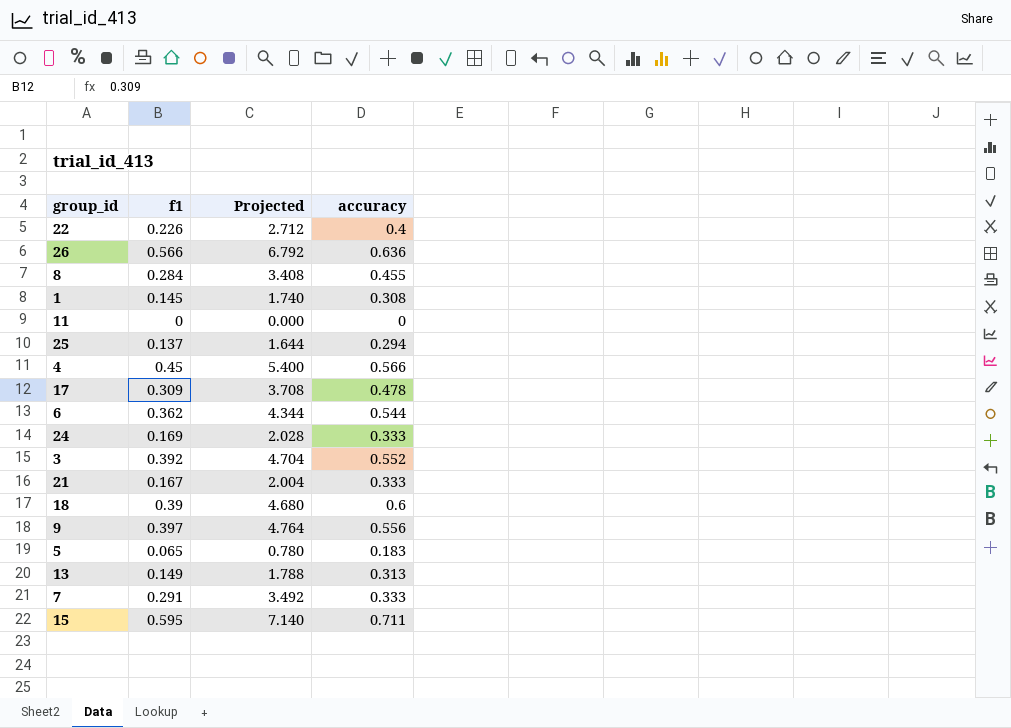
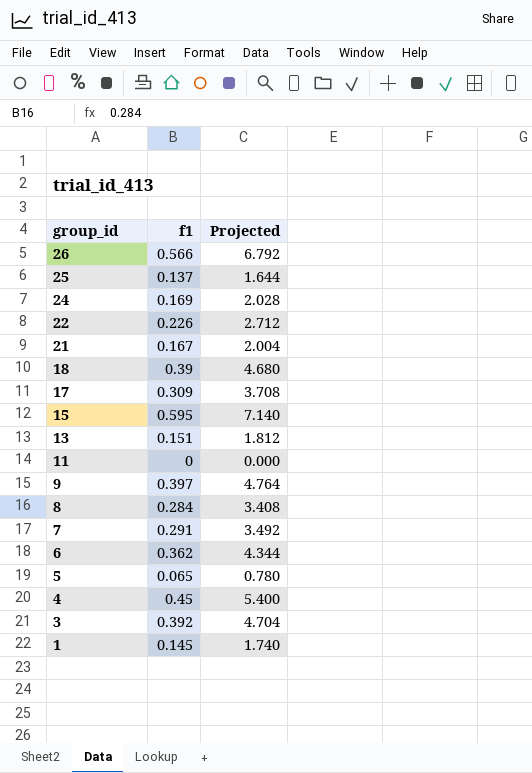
row order: none -> group_id descending
column accuracy | position: 4 -> none
13 | f1: 0.149 -> 0.151
13 | Projected: 1.788 -> 1.812

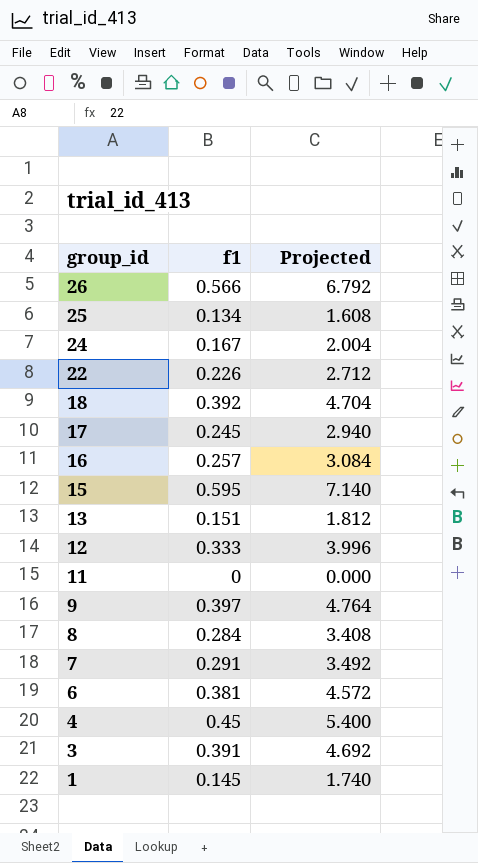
row 21: 0.167 | 2.004 -> none
row 5: 0.065 | 0.780 -> none
25 | f1: 0.137 -> 0.134
25 | Projected: 1.644 -> 1.608
24 | f1: 0.169 -> 0.167
24 | Projected: 2.028 -> 2.004
18 | f1: 0.39 -> 0.392
18 | Projected: 4.680 -> 4.704
17 | f1: 0.309 -> 0.245
17 | Projected: 3.708 -> 2.940
row 16: none -> 0.257 | 3.084
row 12: none -> 0.333 | 3.996
6 | f1: 0.362 -> 0.381
6 | Projected: 4.344 -> 4.572
3 | f1: 0.392 -> 0.391
3 | Projected: 4.704 -> 4.692

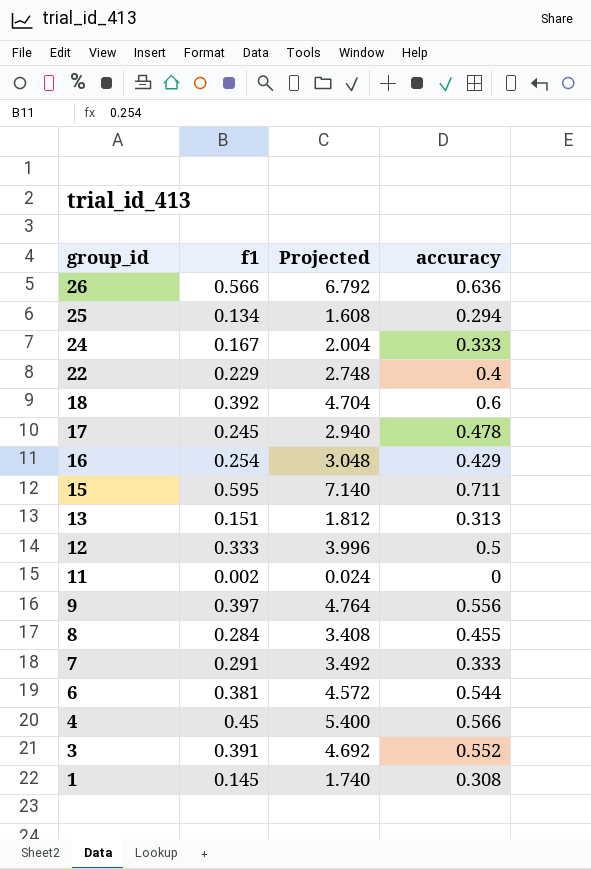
column accuracy | position: none -> 4
22 | f1: 0.226 -> 0.229
22 | Projected: 2.712 -> 2.748
16 | f1: 0.257 -> 0.254
16 | Projected: 3.084 -> 3.048
11 | f1: 0 -> 0.002
11 | Projected: 0.000 -> 0.024

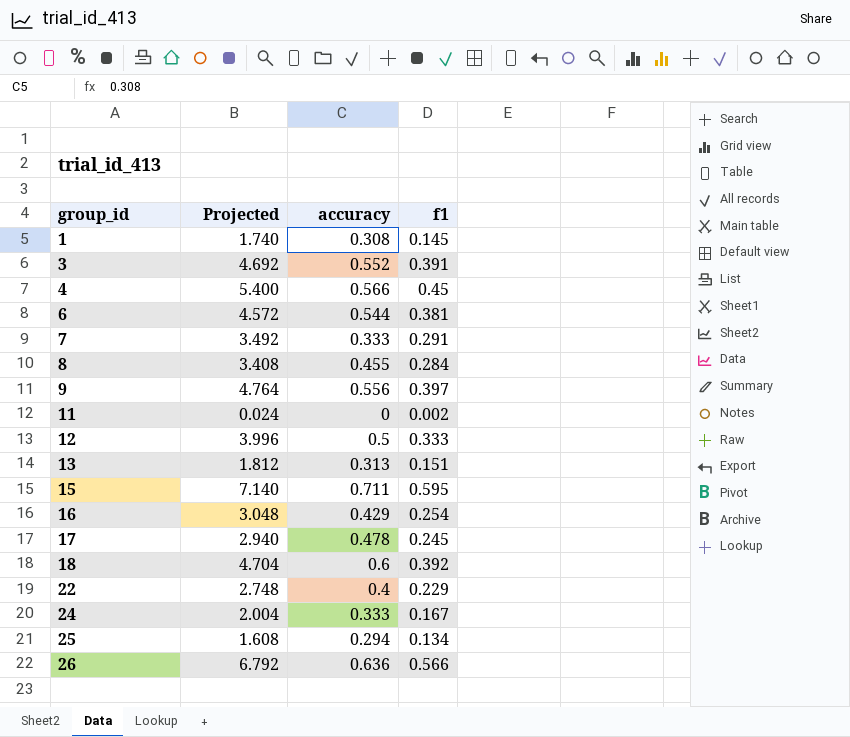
row order: group_id descending -> group_id ascending
column f1 | position: 2 -> 4

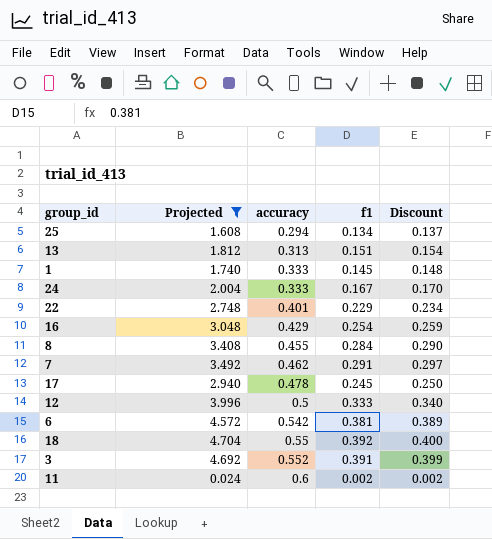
filter: none -> Projected <= 4.704
row order: group_id ascending -> accuracy ascending
column Discount | formula: none -> [f1] * 1.02
1 | accuracy: 0.308 -> 0.333
22 | accuracy: 0.4 -> 0.401
7 | accuracy: 0.333 -> 0.462
6 | accuracy: 0.544 -> 0.542
18 | accuracy: 0.6 -> 0.55
11 | accuracy: 0 -> 0.6

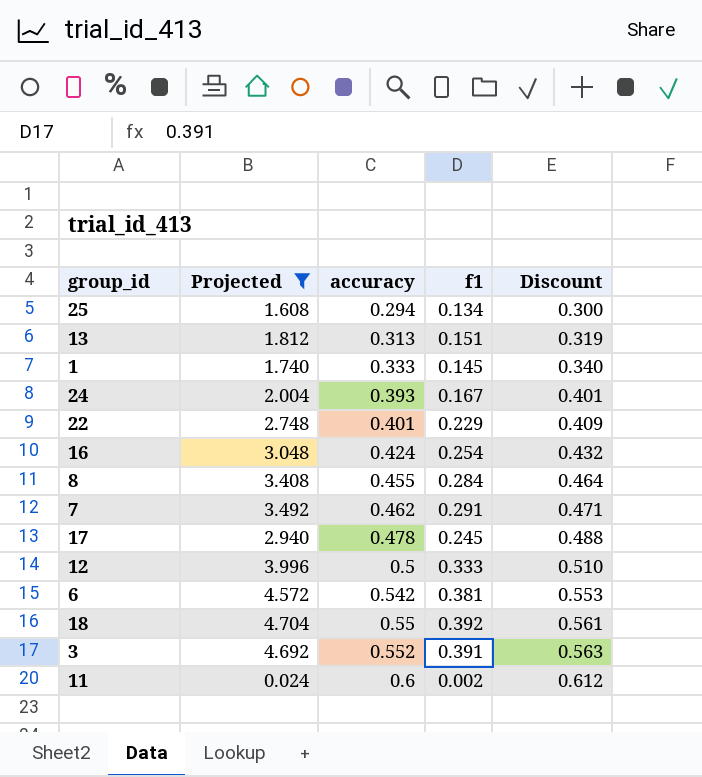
column Discount | formula: [f1] * 1.02 -> [accuracy] * 1.02
24 | accuracy: 0.333 -> 0.393
16 | accuracy: 0.429 -> 0.424

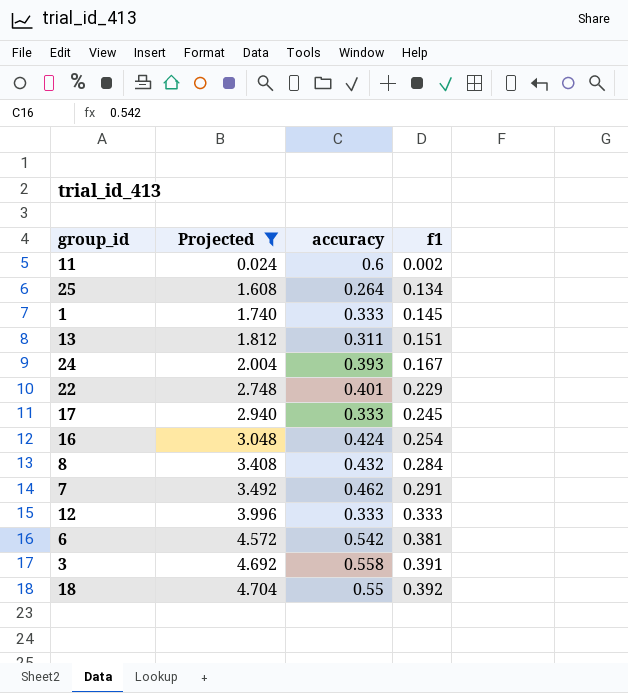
row order: accuracy ascending -> Projected ascending
column Discount | formula: [accuracy] * 1.02 -> none
25 | accuracy: 0.294 -> 0.264
13 | accuracy: 0.313 -> 0.311
17 | accuracy: 0.478 -> 0.333
8 | accuracy: 0.455 -> 0.432
12 | accuracy: 0.5 -> 0.333
3 | accuracy: 0.552 -> 0.558

